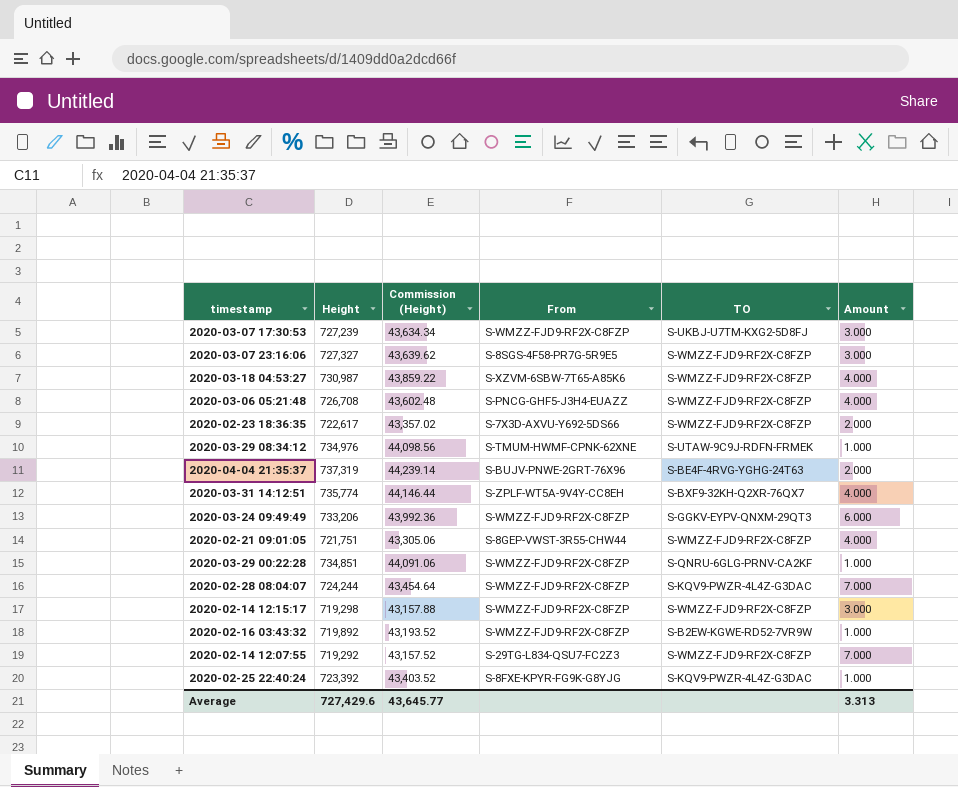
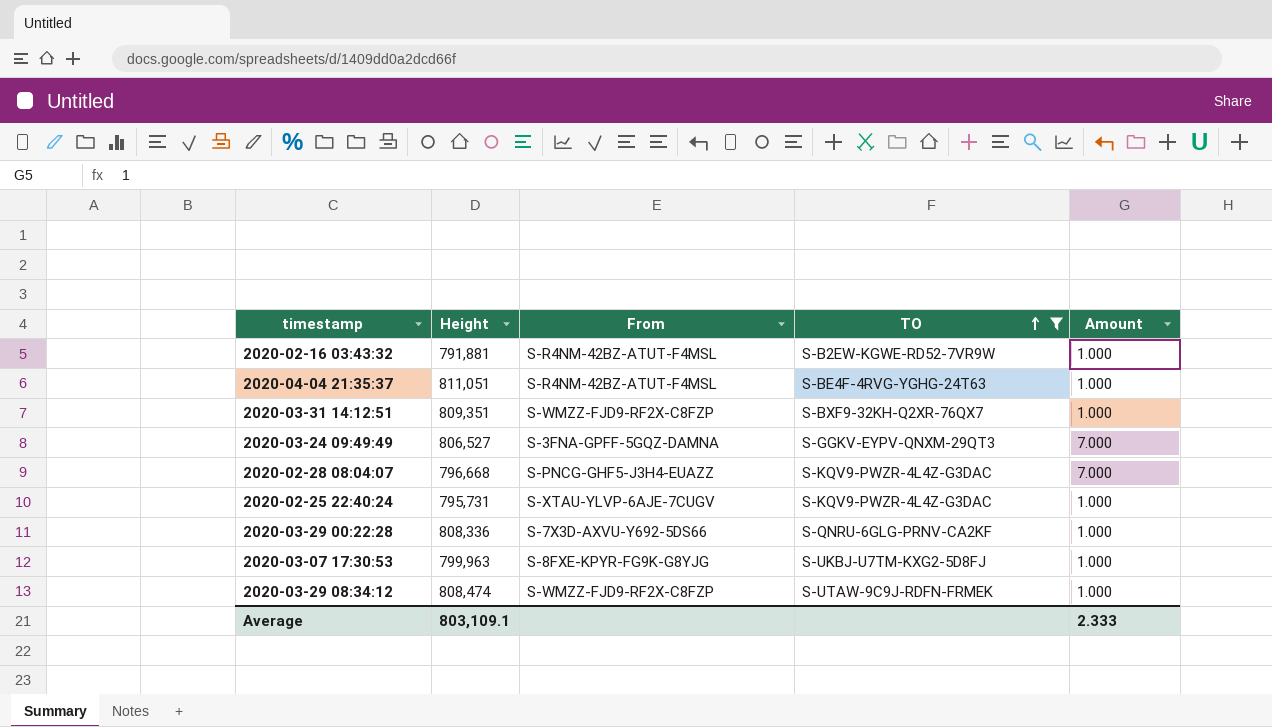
filter: none -> TO != S-WMZZ-FJD9-RF2X-C8FZP
row order: none -> TO ascending
column Commission (Height) | formula: [Height] * 0.06 -> none
2020-02-16 03:43:32 | Height: 719,892 -> 791,881
2020-02-16 03:43:32 | From: S-WMZZ-FJD9-RF2X-C8FZP -> S-R4NM-42BZ-ATUT-F4MSL
2020-04-04 21:35:37 | Height: 737,319 -> 811,051
2020-04-04 21:35:37 | From: S-BUJV-PNWE-2GRT-76X96 -> S-R4NM-42BZ-ATUT-F4MSL
2020-04-04 21:35:37 | Amount: 2.000 -> 1.000
2020-03-31 14:12:51 | Height: 735,774 -> 809,351
2020-03-31 14:12:51 | From: S-ZPLF-WT5A-9V4Y-CC8EH -> S-WMZZ-FJD9-RF2X-C8FZP
2020-03-31 14:12:51 | Amount: 4.000 -> 1.000
2020-03-24 09:49:49 | Height: 733,206 -> 806,527
2020-03-24 09:49:49 | From: S-WMZZ-FJD9-RF2X-C8FZP -> S-3FNA-GPFF-5GQZ-DAMNA
2020-03-24 09:49:49 | Amount: 6.000 -> 7.000
2020-02-28 08:04:07 | Height: 724,244 -> 796,668
2020-02-28 08:04:07 | From: S-WMZZ-FJD9-RF2X-C8FZP -> S-PNCG-GHF5-J3H4-EUAZZ
2020-02-25 22:40:24 | Height: 723,392 -> 795,731
2020-02-25 22:40:24 | From: S-8FXE-KPYR-FG9K-G8YJG -> S-XTAU-YLVP-6AJE-7CUGV
2020-03-29 00:22:28 | Height: 734,851 -> 808,336
2020-03-29 00:22:28 | From: S-WMZZ-FJD9-RF2X-C8FZP -> S-7X3D-AXVU-Y692-5DS66
2020-03-07 17:30:53 | Height: 727,239 -> 799,963
2020-03-07 17:30:53 | From: S-WMZZ-FJD9-RF2X-C8FZP -> S-8FXE-KPYR-FG9K-G8YJG
2020-03-07 17:30:53 | Amount: 3.000 -> 1.000
2020-03-29 08:34:12 | Height: 734,976 -> 808,474
2020-03-29 08:34:12 | From: S-TMUM-HWMF-CPNK-62XNE -> S-WMZZ-FJD9-RF2X-C8FZP
Average | Height: 727,429.6 -> 803,109.1
Average | Amount: 3.313 -> 2.333

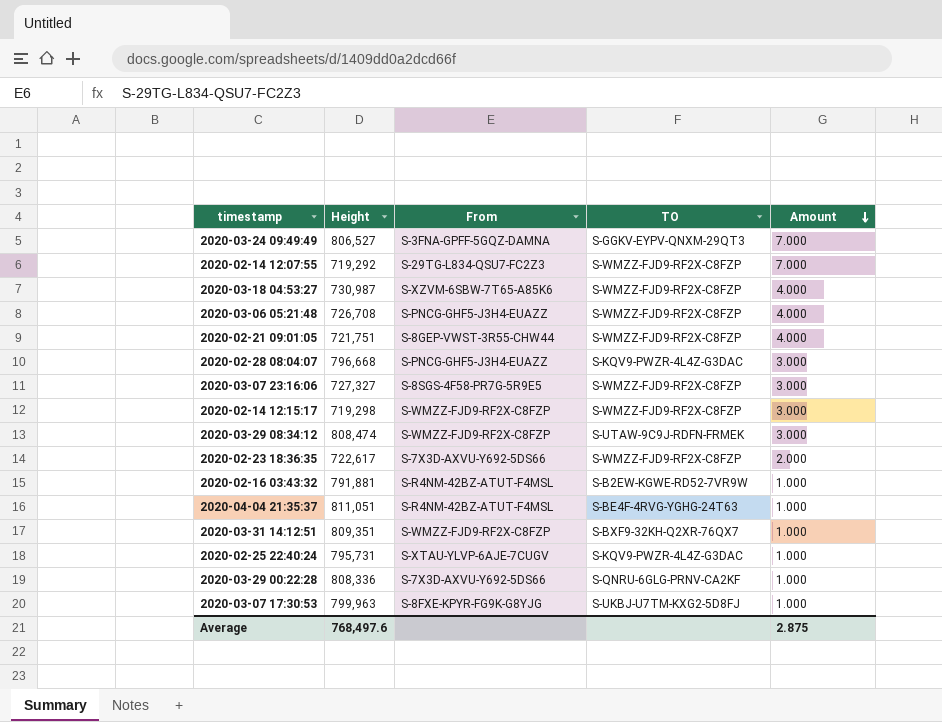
filter: TO != S-WMZZ-FJD9-RF2X-C8FZP -> none
row order: TO ascending -> Amount descending
2020-02-28 08:04:07 | Amount: 7.000 -> 3.000
2020-03-29 08:34:12 | Amount: 1.000 -> 3.000
Average | Height: 803,109.1 -> 768,497.6
Average | Amount: 2.333 -> 2.875

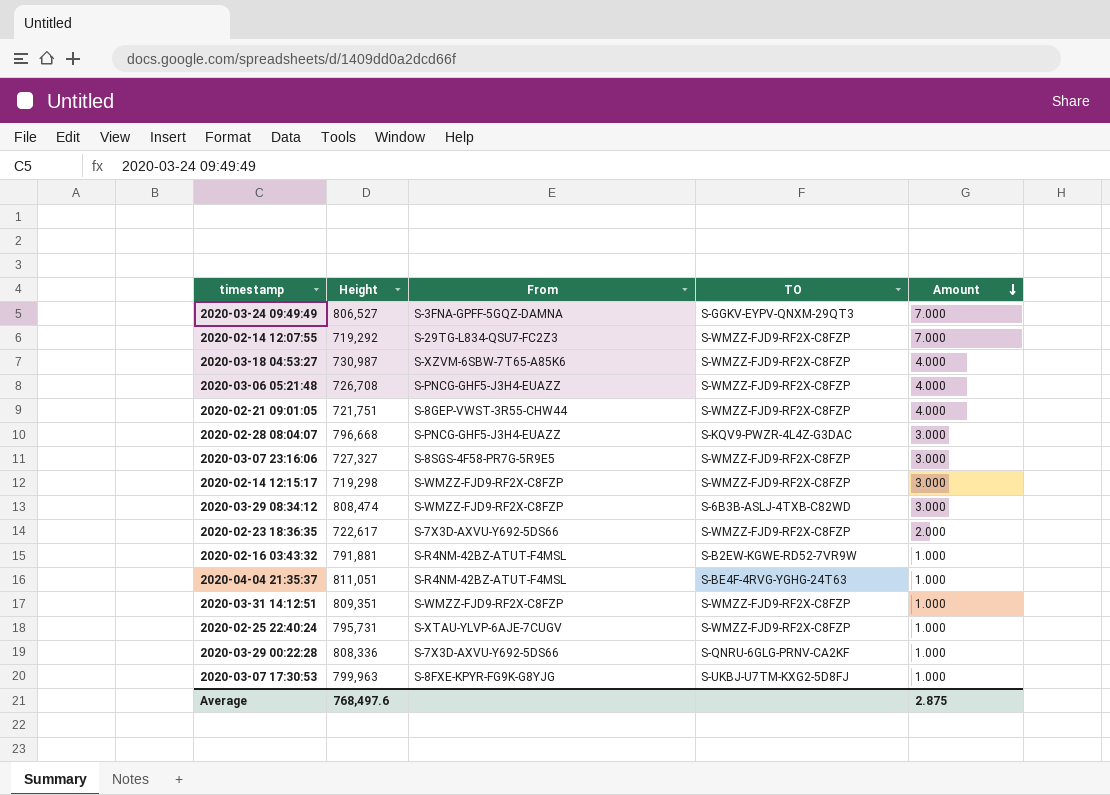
2020-03-29 08:34:12 | TO: S-UTAW-9C9J-RDFN-FRMEK -> S-6B3B-ASLJ-4TXB-C82WD
2020-03-31 14:12:51 | TO: S-BXF9-32KH-Q2XR-76QX7 -> S-WMZZ-FJD9-RF2X-C8FZP
2020-02-25 22:40:24 | TO: S-KQV9-PWZR-4L4Z-G3DAC -> S-WMZZ-FJD9-RF2X-C8FZP

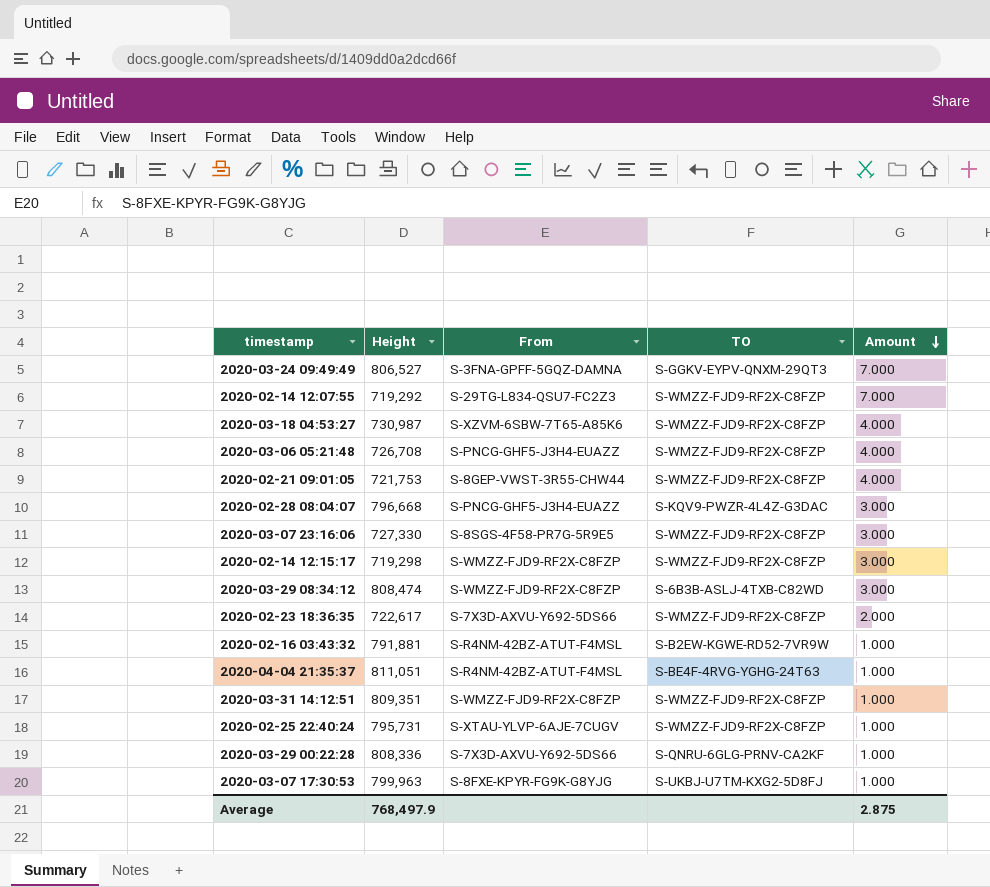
2020-02-21 09:01:05 | Height: 721,751 -> 721,753
2020-03-07 23:16:06 | Height: 727,327 -> 727,330
Average | Height: 768,497.6 -> 768,497.9

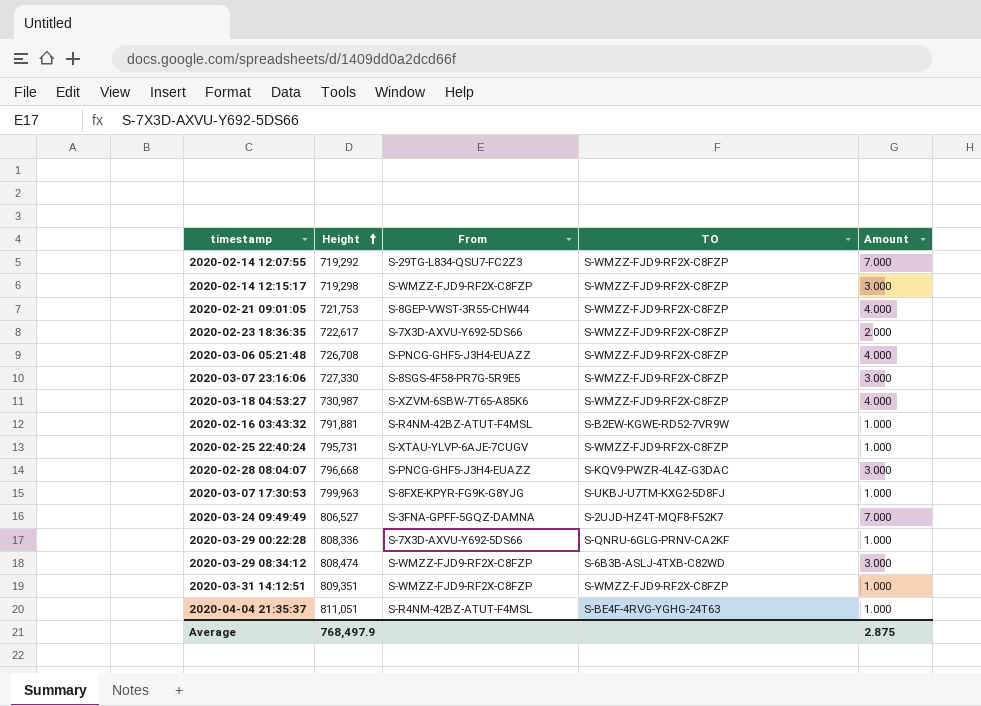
row order: Amount descending -> Height ascending
2020-03-24 09:49:49 | TO: S-GGKV-EYPV-QNXM-29QT3 -> S-2UJD-HZ4T-MQF8-F52K7

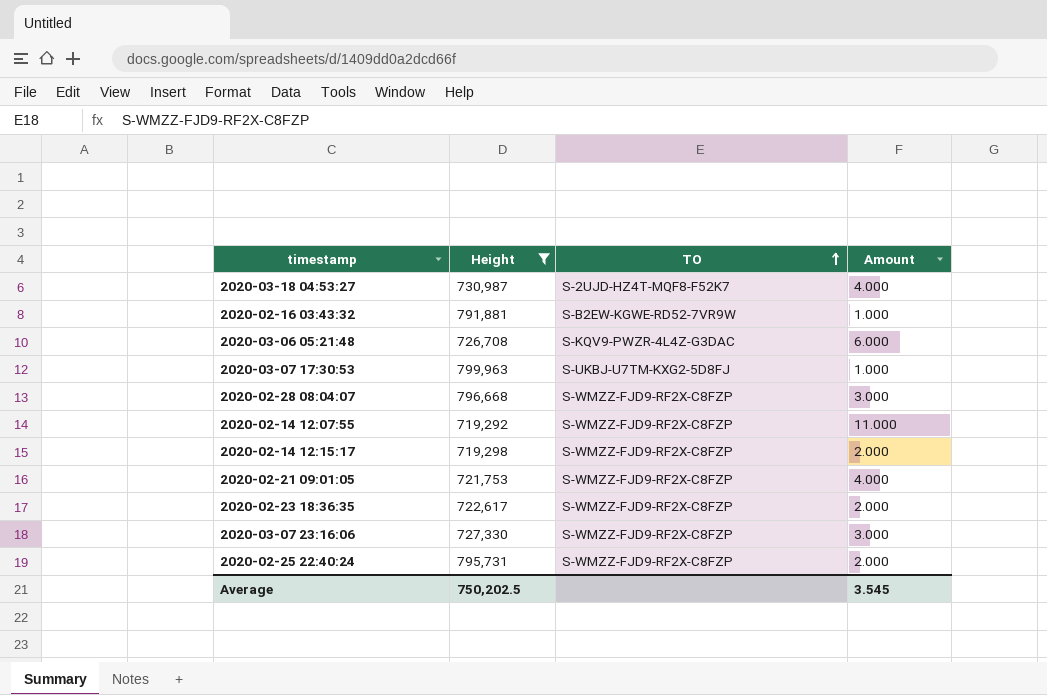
filter: none -> Height <= 799,963
row order: Height ascending -> TO ascending
column From | position: 3 -> none
2020-03-18 04:53:27 | TO: S-WMZZ-FJD9-RF2X-C8FZP -> S-2UJD-HZ4T-MQF8-F52K7
2020-03-06 05:21:48 | TO: S-WMZZ-FJD9-RF2X-C8FZP -> S-KQV9-PWZR-4L4Z-G3DAC
2020-03-06 05:21:48 | Amount: 4.000 -> 6.000
2020-02-28 08:04:07 | TO: S-KQV9-PWZR-4L4Z-G3DAC -> S-WMZZ-FJD9-RF2X-C8FZP
2020-02-14 12:07:55 | Amount: 7.000 -> 11.000
2020-02-14 12:15:17 | Amount: 3.000 -> 2.000
2020-02-25 22:40:24 | Amount: 1.000 -> 2.000
Average | Height: 768,497.9 -> 750,202.5
Average | Amount: 2.875 -> 3.545

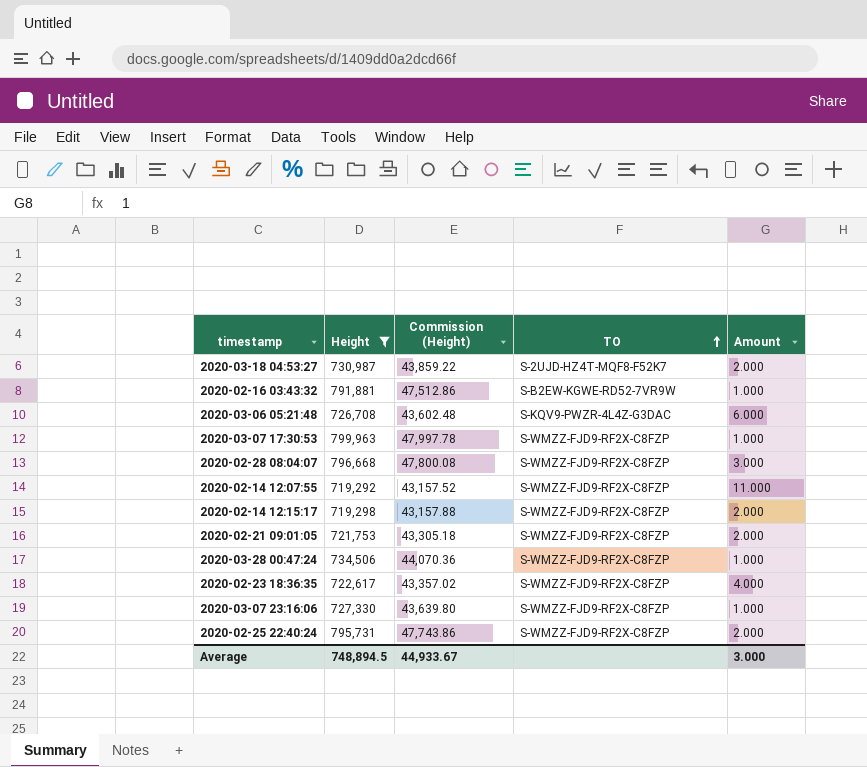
column Commission (Height) | formula: none -> [Height] * 0.06
2020-03-18 04:53:27 | Amount: 4.000 -> 2.000
2020-03-07 17:30:53 | TO: S-UKBJ-U7TM-KXG2-5D8FJ -> S-WMZZ-FJD9-RF2X-C8FZP
2020-02-21 09:01:05 | Amount: 4.000 -> 2.000
row 2020-03-28 00:47:24: none -> 734,506 | 44,070.36 | S-WMZZ-FJD9-RF2X-C8FZP | 1.000
2020-02-23 18:36:35 | Amount: 2.000 -> 4.000
2020-03-07 23:16:06 | Amount: 3.000 -> 1.000
Average | Height: 750,202.5 -> 748,894.5
Average | Amount: 3.545 -> 3.000

